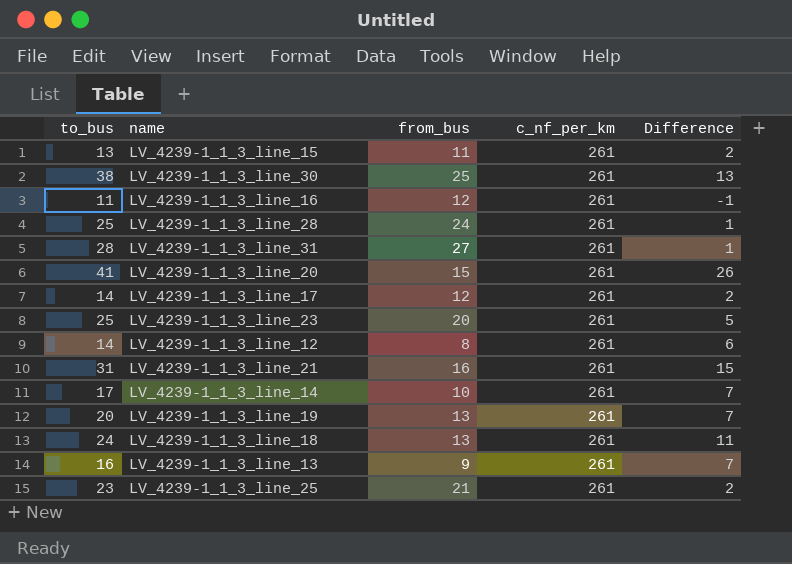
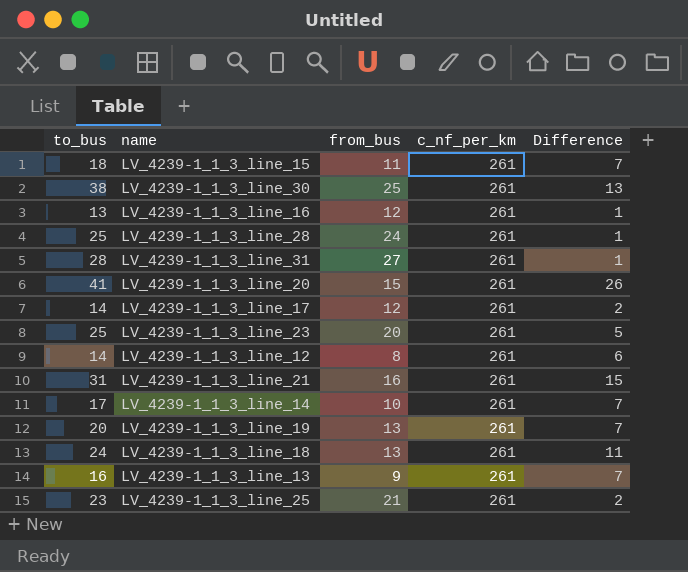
LV_4239-1_1_3_line_15 | to_bus: 13 -> 18
LV_4239-1_1_3_line_15 | Difference: 2 -> 7
LV_4239-1_1_3_line_16 | to_bus: 11 -> 13
LV_4239-1_1_3_line_16 | Difference: -1 -> 1

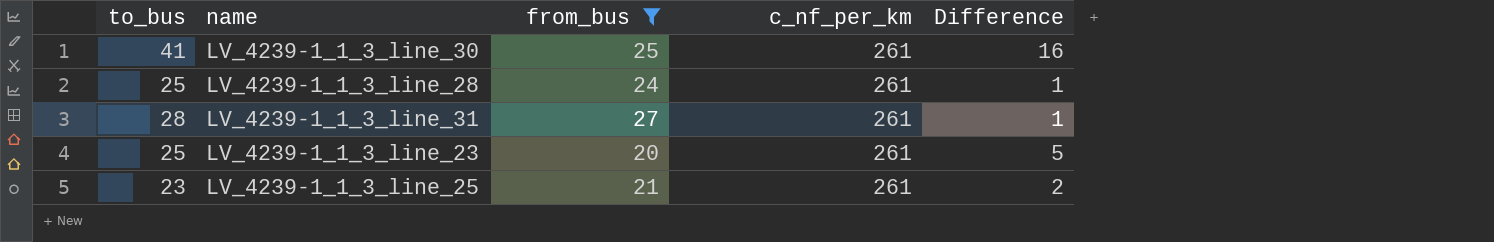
filter: none -> from_bus >= 20
LV_4239-1_1_3_line_30 | to_bus: 38 -> 41
LV_4239-1_1_3_line_30 | Difference: 13 -> 16

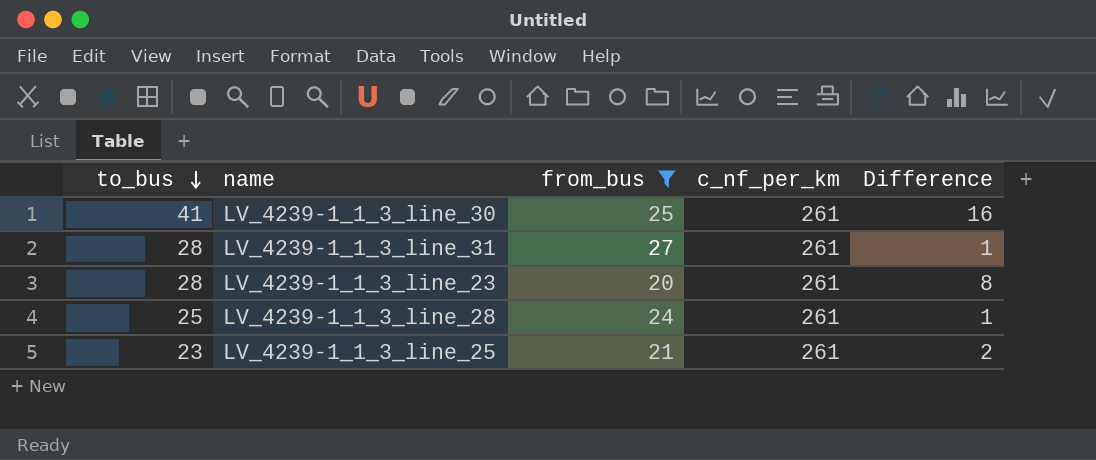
row order: none -> to_bus descending
LV_4239-1_1_3_line_23 | to_bus: 25 -> 28
LV_4239-1_1_3_line_23 | Difference: 5 -> 8

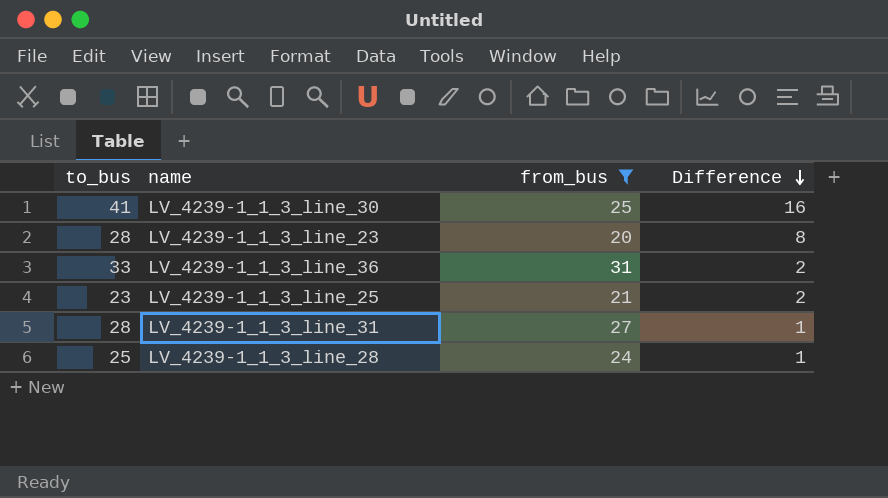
row order: to_bus descending -> Difference descending
column c_nf_per_km | position: 4 -> none
row LV_4239-1_1_3_line_36: none -> 33 | 31 | 2

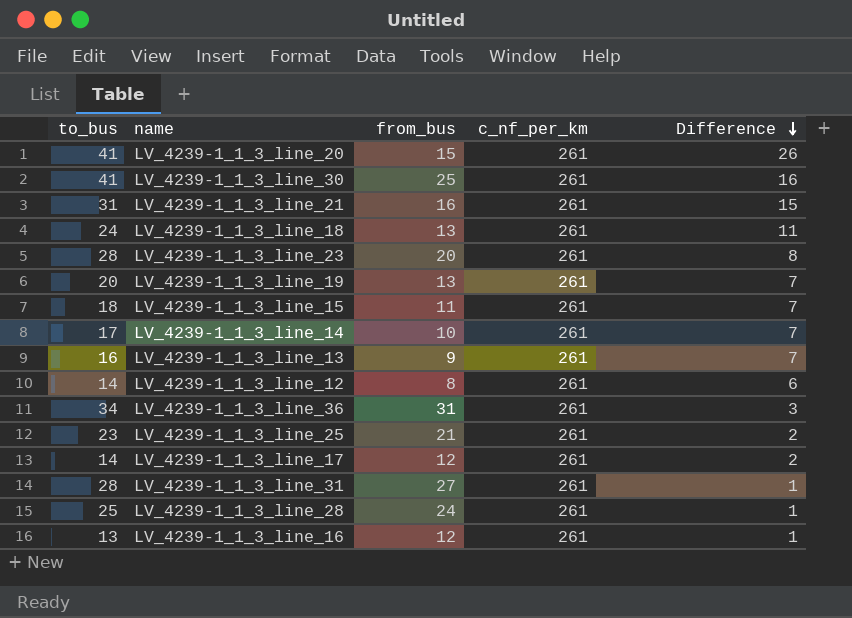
filter: from_bus >= 20 -> none
column c_nf_per_km | position: none -> 4
LV_4239-1_1_3_line_36 | to_bus: 33 -> 34
LV_4239-1_1_3_line_36 | Difference: 2 -> 3

